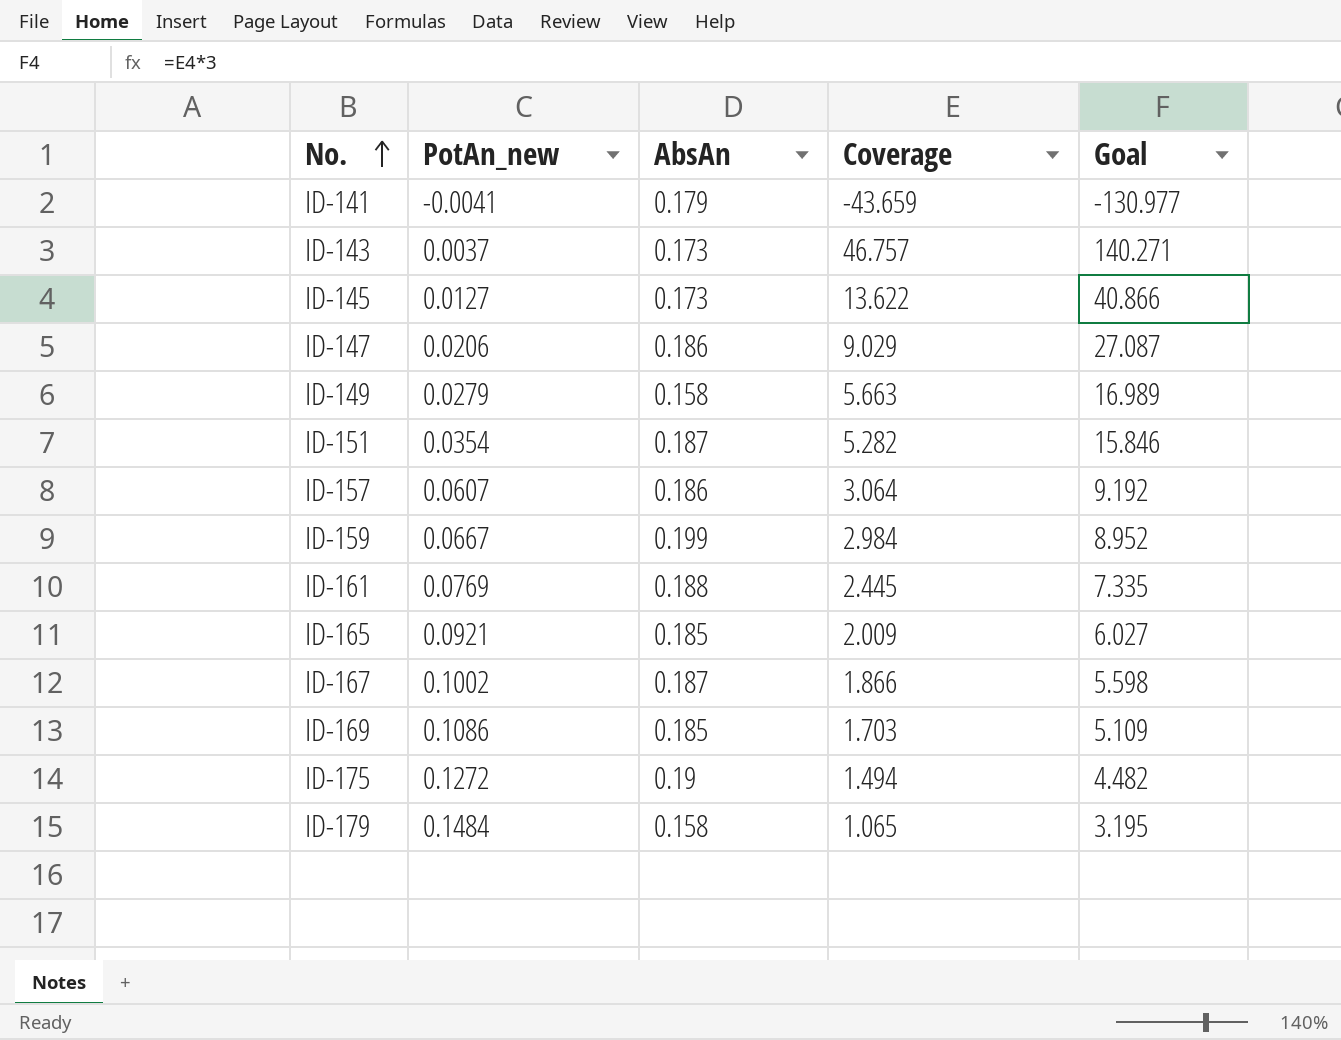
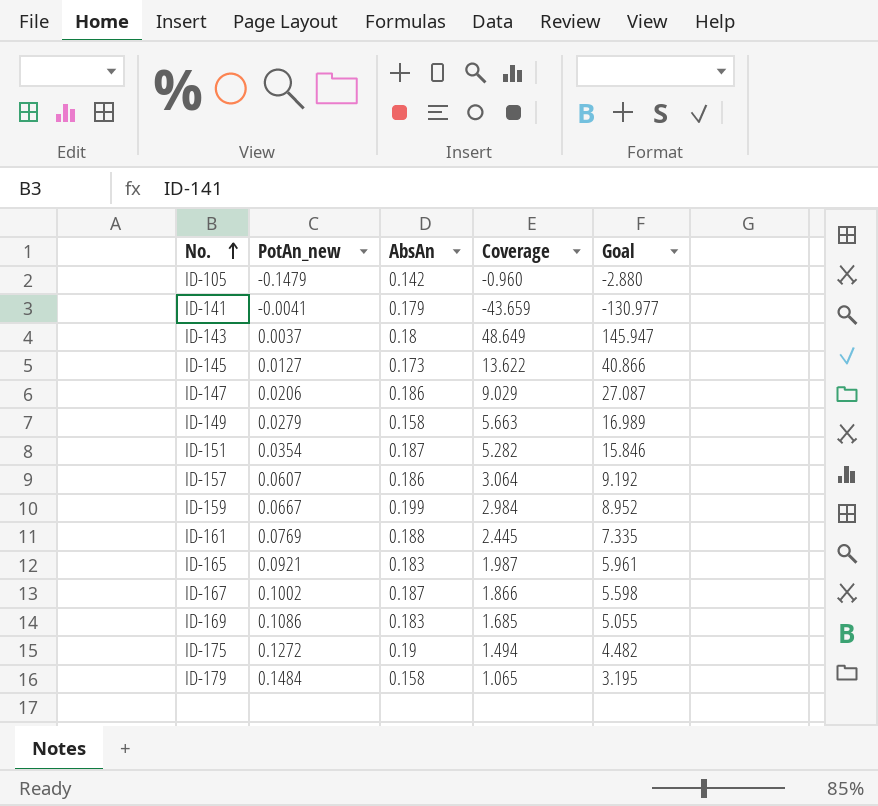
row ID-105: none -> -0.1479 | 0.142 | -0.960 | -2.880
ID-143 | AbsAn: 0.173 -> 0.18
ID-143 | Coverage: 46.757 -> 48.649
ID-143 | Goal: 140.271 -> 145.947
ID-165 | AbsAn: 0.185 -> 0.183
ID-165 | Coverage: 2.009 -> 1.987
ID-165 | Goal: 6.027 -> 5.961
ID-169 | AbsAn: 0.185 -> 0.183
ID-169 | Coverage: 1.703 -> 1.685
ID-169 | Goal: 5.109 -> 5.055

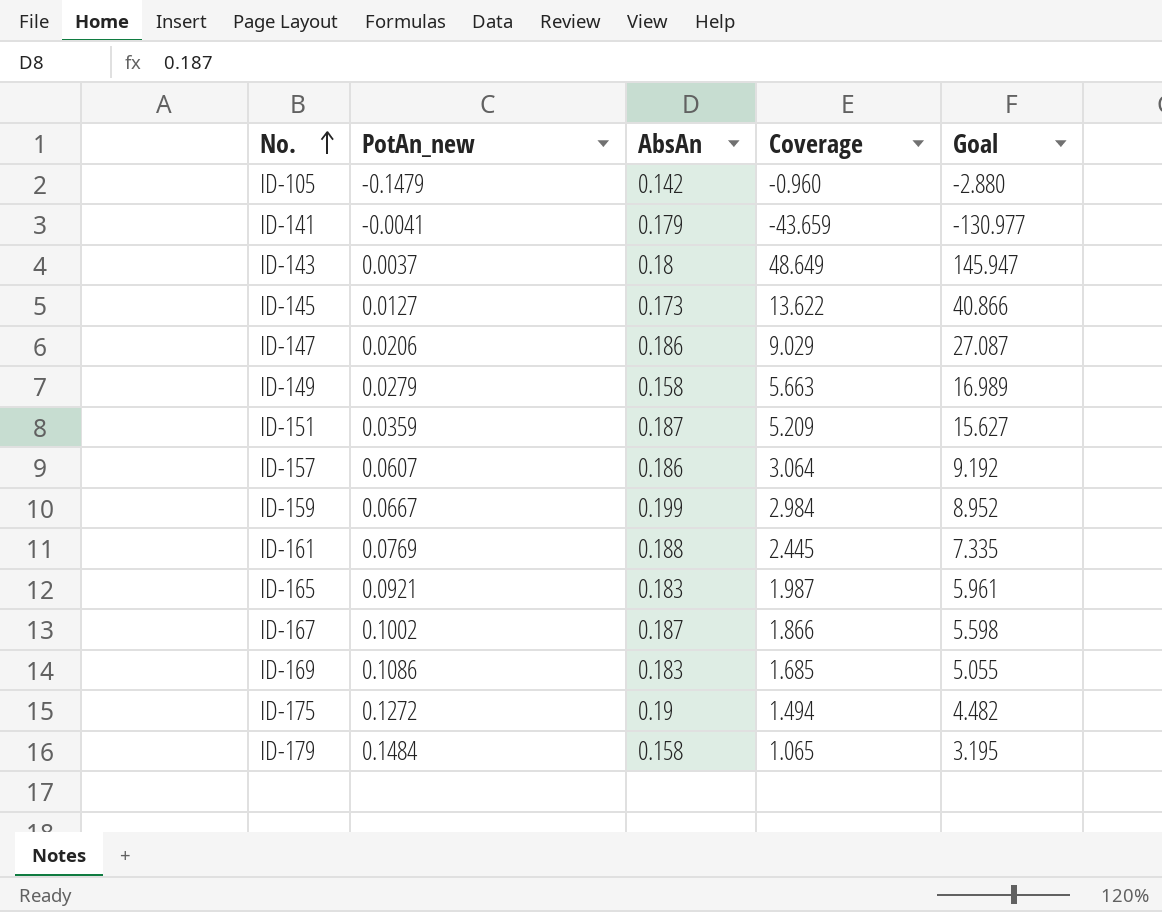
ID-151 | PotAn_new: 0.0354 -> 0.0359
ID-151 | Coverage: 5.282 -> 5.209
ID-151 | Goal: 15.846 -> 15.627

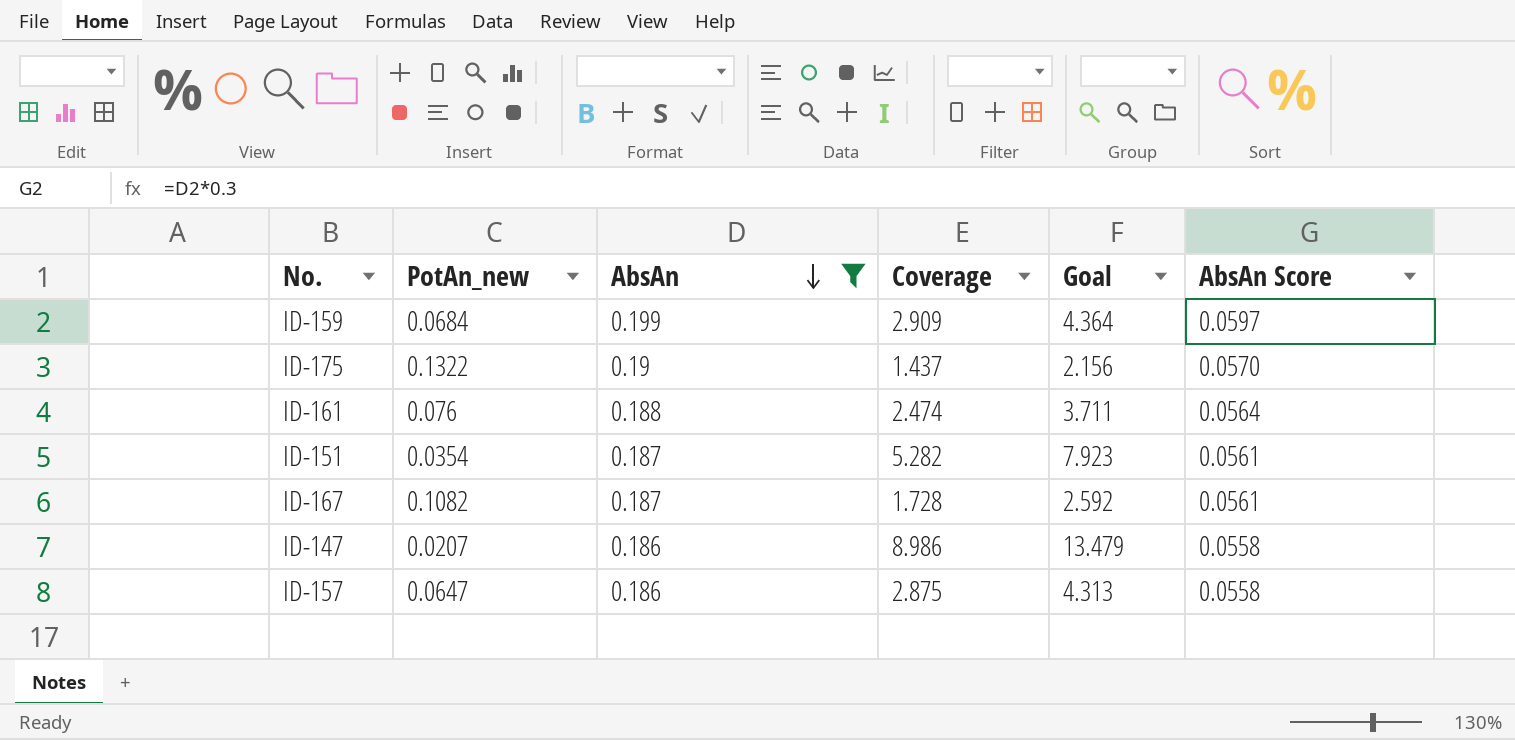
filter: none -> AbsAn >= 0.186
row order: No. ascending -> AbsAn descending
column Goal | formula: [Coverage] * 3 -> [Coverage] * 1.5
column AbsAn Score | formula: none -> [AbsAn] * 0.3
ID-159 | PotAn_new: 0.0667 -> 0.0684
ID-159 | Coverage: 2.984 -> 2.909
ID-175 | PotAn_new: 0.1272 -> 0.1322
ID-175 | Coverage: 1.494 -> 1.437
ID-161 | PotAn_new: 0.0769 -> 0.076
ID-161 | Coverage: 2.445 -> 2.474
ID-151 | PotAn_new: 0.0359 -> 0.0354
ID-151 | Coverage: 5.209 -> 5.282
ID-167 | PotAn_new: 0.1002 -> 0.1082
ID-167 | Coverage: 1.866 -> 1.728
ID-147 | PotAn_new: 0.0206 -> 0.0207
ID-147 | Coverage: 9.029 -> 8.986
ID-157 | PotAn_new: 0.0607 -> 0.0647
ID-157 | Coverage: 3.064 -> 2.875

